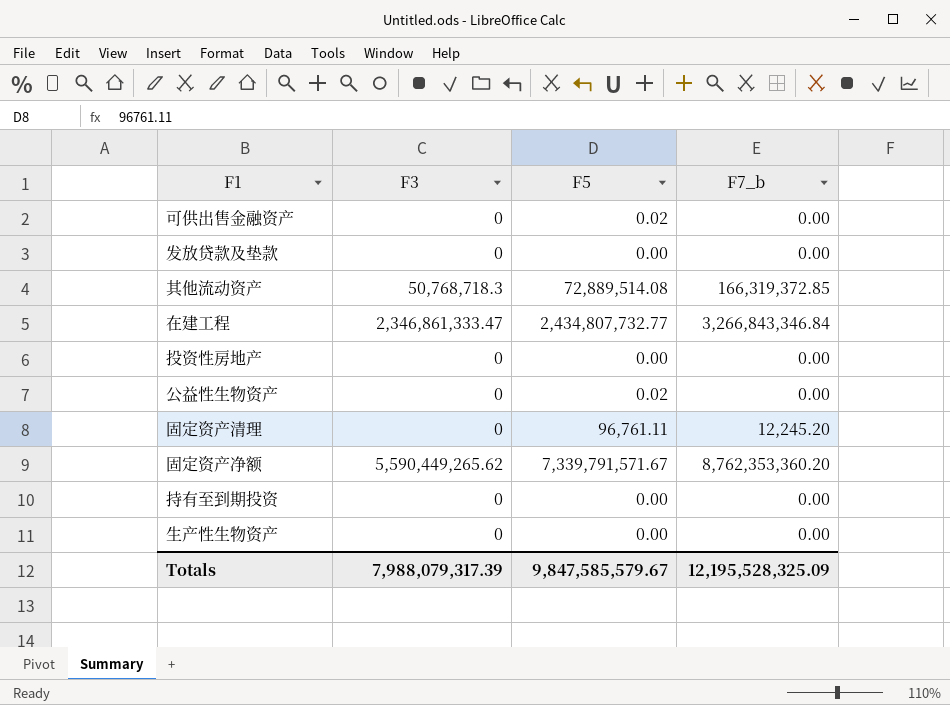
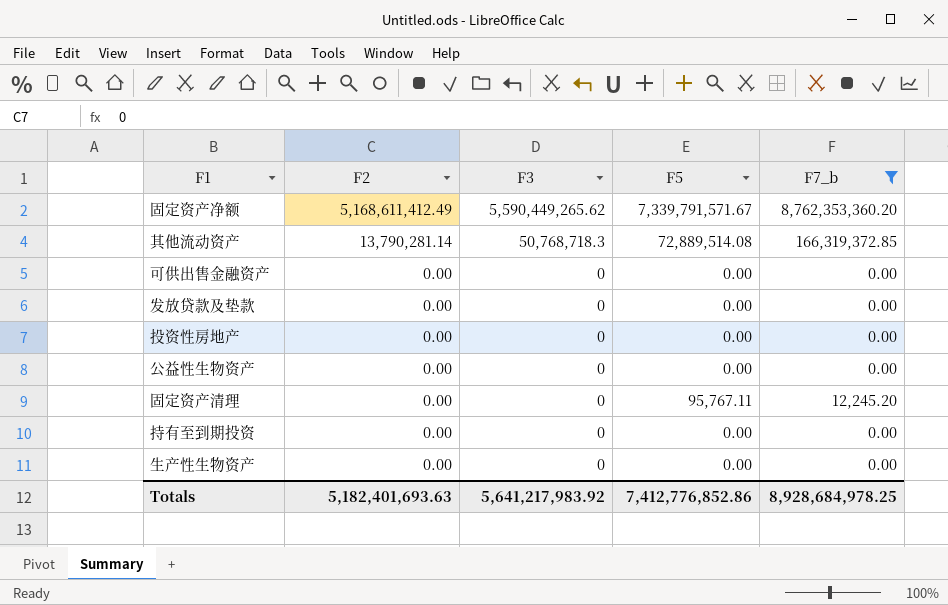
filter: none -> F7_b != 3,266,843,346.84
row order: none -> F2 descending
column F2 | position: none -> 2
可供出售金融资产 | F5: 0.02 -> 0.00
公益性生物资产 | F5: 0.02 -> 0.00
固定资产清理 | F5: 96,761.11 -> 95,767.11
Totals | F3: 7,988,079,317.39 -> 5,641,217,983.92
Totals | F5: 9,847,585,579.67 -> 7,412,776,852.86
Totals | F7_b: 12,195,528,325.09 -> 8,928,684,978.25

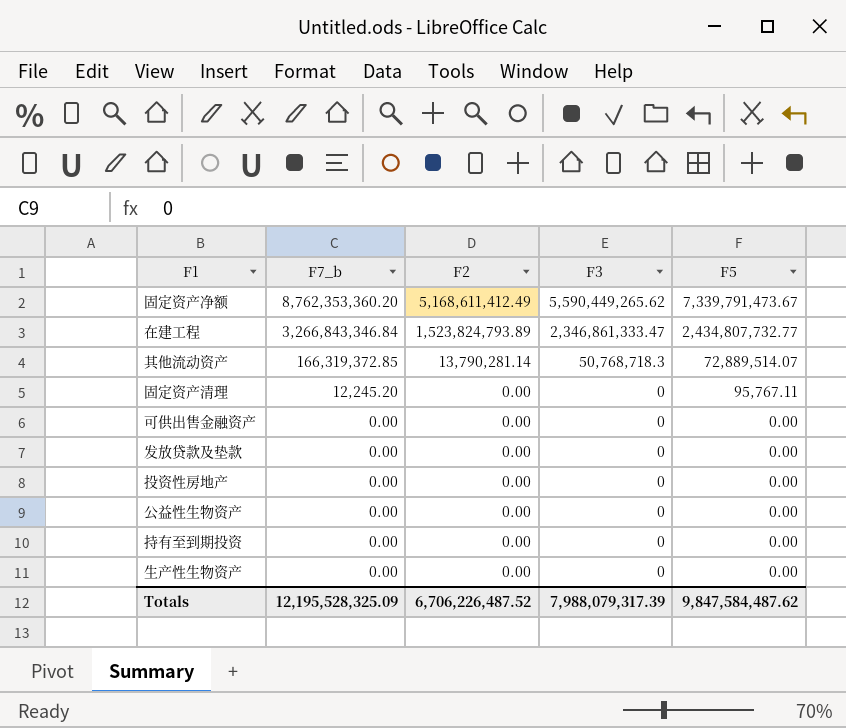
filter: F7_b != 3,266,843,346.84 -> none
row order: F2 descending -> F7_b descending
column F7_b | position: 5 -> 2
固定资产净额 | F5: 7,339,791,571.67 -> 7,339,791,473.67
其他流动资产 | F5: 72,889,514.08 -> 72,889,514.07
Totals | F7_b: 8,928,684,978.25 -> 12,195,528,325.09
Totals | F2: 5,182,401,693.63 -> 6,706,226,487.52
Totals | F3: 5,641,217,983.92 -> 7,988,079,317.39
Totals | F5: 7,412,776,852.86 -> 9,847,584,487.62

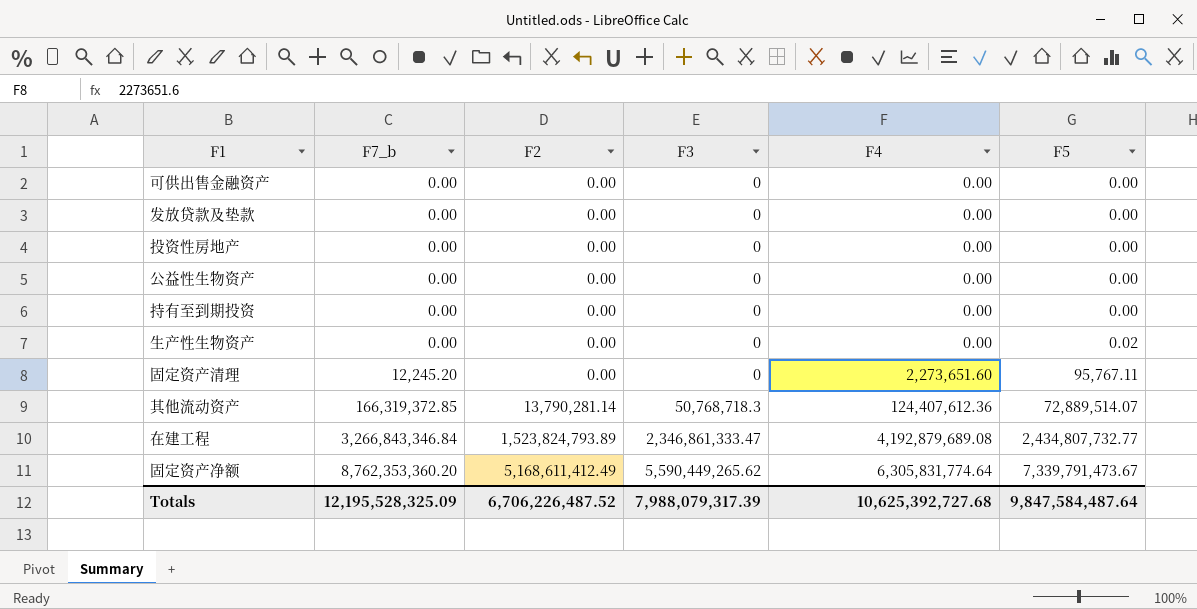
row order: F7_b descending -> F7_b ascending
column F4 | position: none -> 5
生产性生物资产 | F5: 0.00 -> 0.02
Totals | F5: 9,847,584,487.62 -> 9,847,584,487.64

